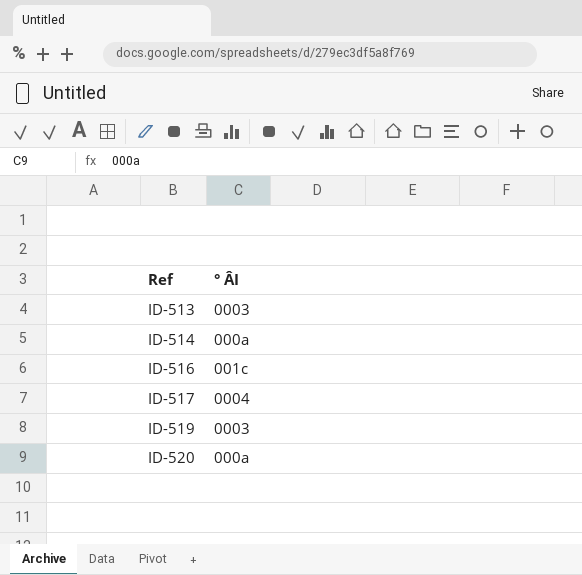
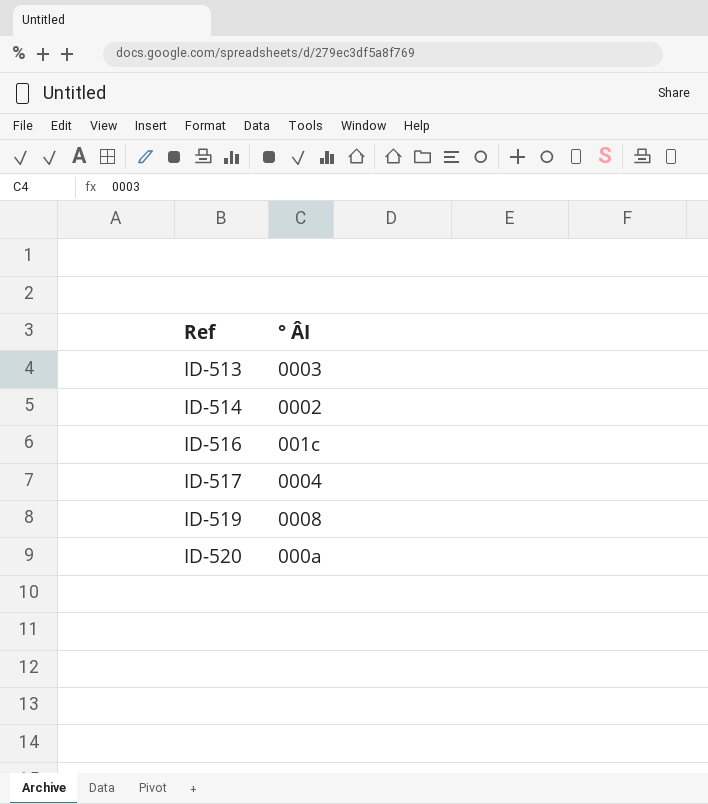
ID-514 | ° ÂI: 000a -> 0002
ID-519 | ° ÂI: 0003 -> 0008

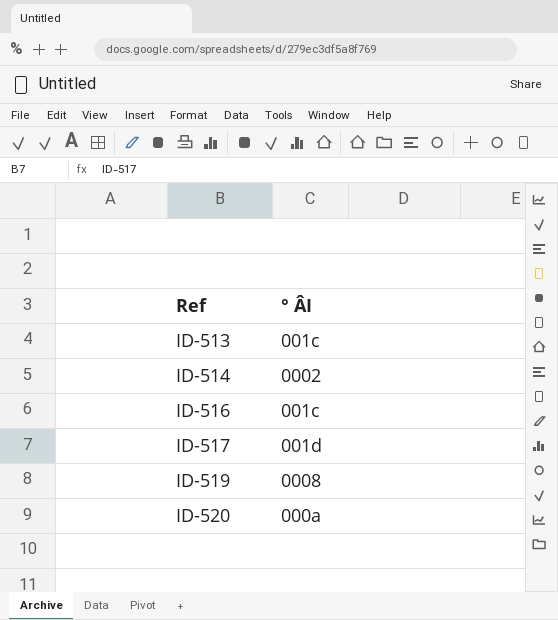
ID-513 | ° ÂI: 0003 -> 001c
ID-517 | ° ÂI: 0004 -> 001d

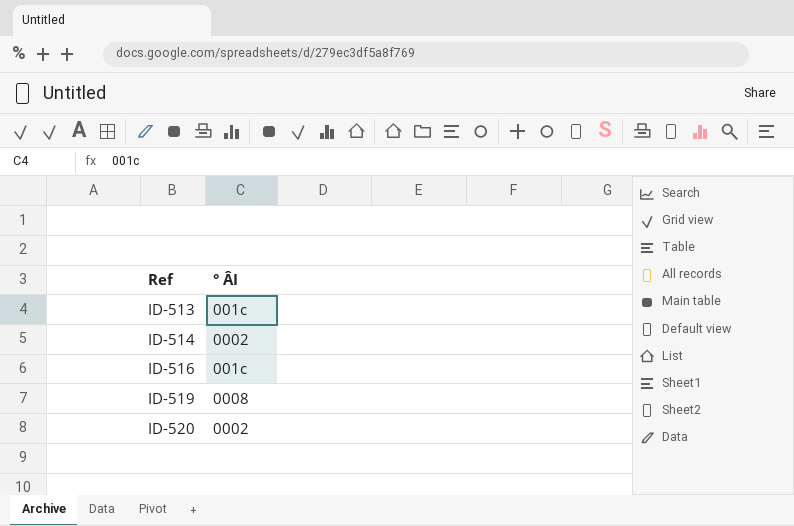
row ID-517: 001d -> none
ID-520 | ° ÂI: 000a -> 0002

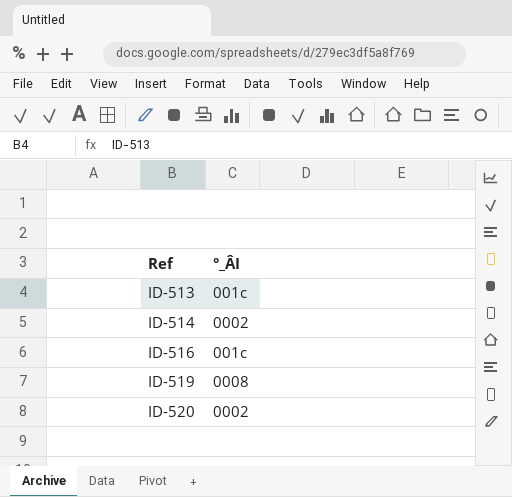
column name: ° ÂI -> °_ÂI

